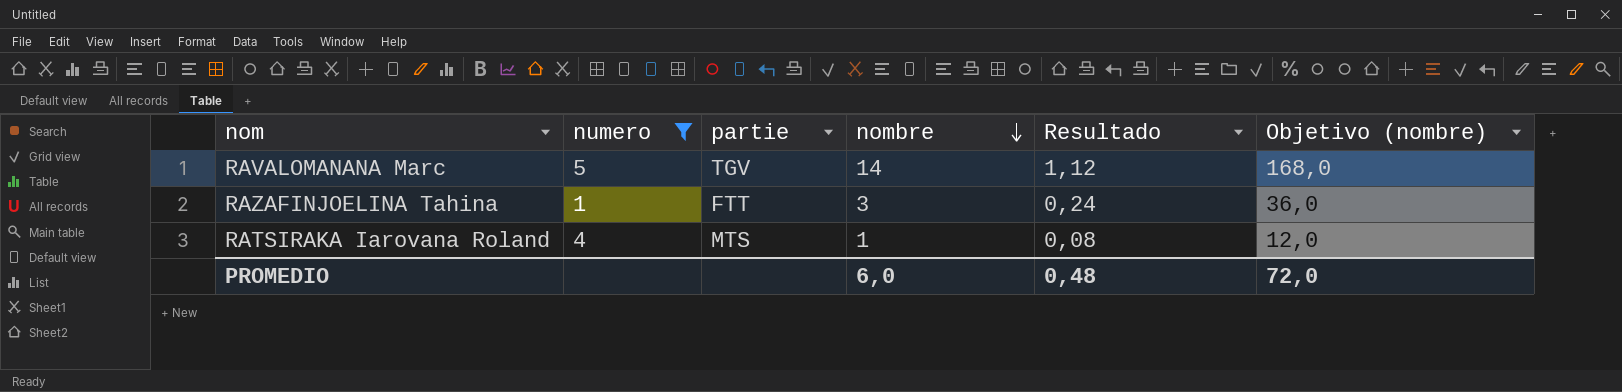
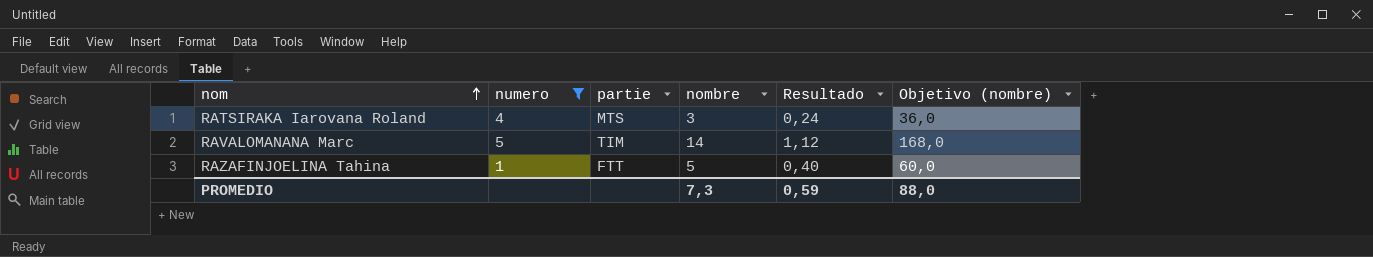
row order: nombre descending -> nom ascending
RATSIRAKA Iarovana Roland | nombre: 1 -> 3
RATSIRAKA Iarovana Roland | Resultado: 0,08 -> 0,24
RATSIRAKA Iarovana Roland | Objetivo (nombre): 12,0 -> 36,0
RAVALOMANANA Marc | partie: TGV -> TIM
RAZAFINJOELINA Tahina | nombre: 3 -> 5
RAZAFINJOELINA Tahina | Resultado: 0,24 -> 0,40
RAZAFINJOELINA Tahina | Objetivo (nombre): 36,0 -> 60,0
PROMEDIO | nombre: 6,0 -> 7,3
PROMEDIO | Resultado: 0,48 -> 0,59
PROMEDIO | Objetivo (nombre): 72,0 -> 88,0

